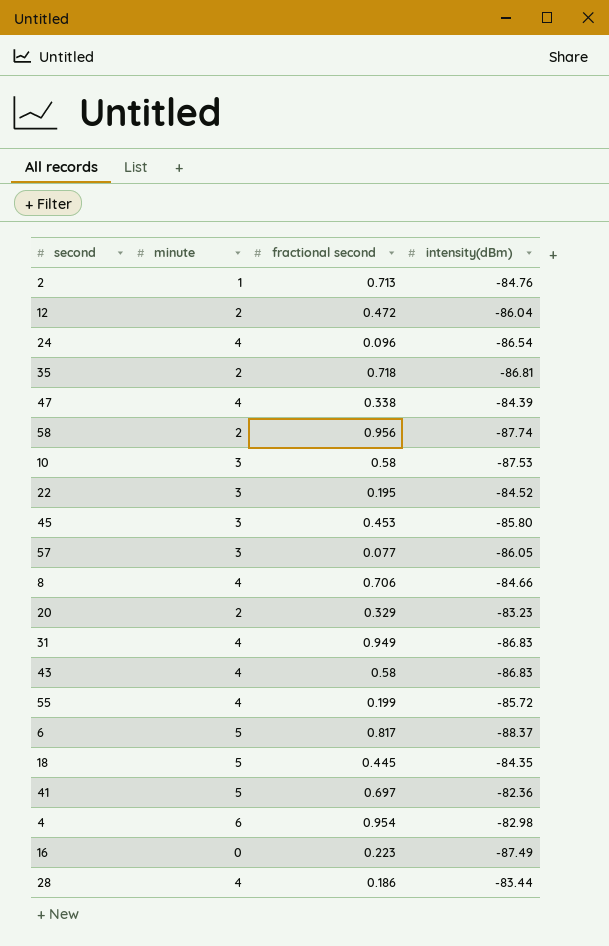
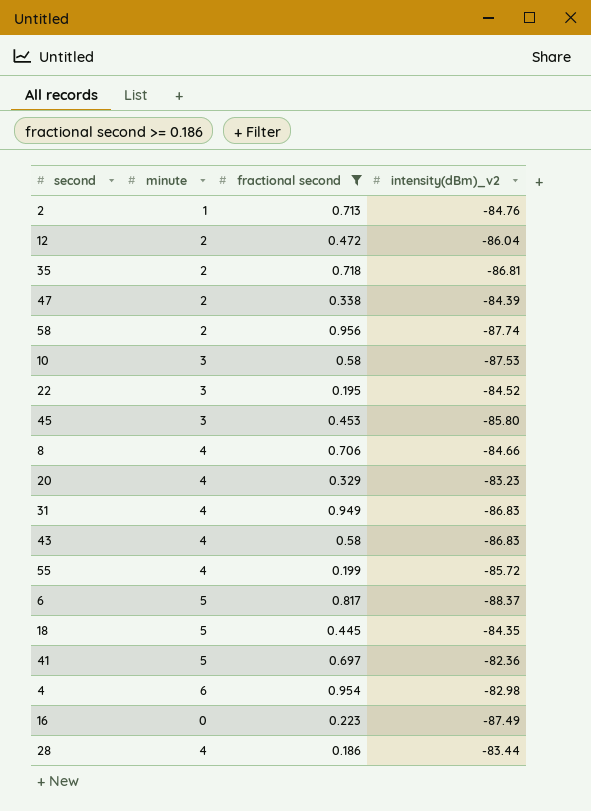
filter: none -> fractional second >= 0.186
column name: intensity(dBm) -> intensity(dBm)_v2
47 | minute: 4 -> 2
20 | minute: 2 -> 4

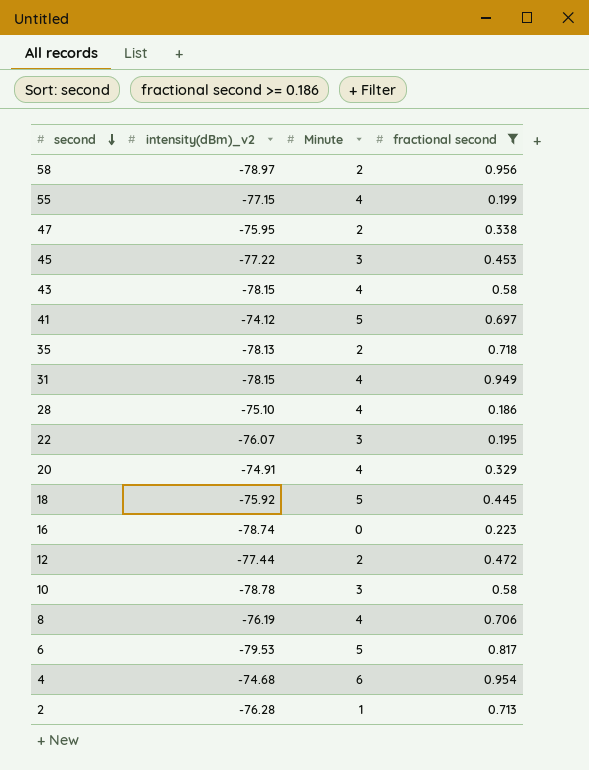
row order: none -> second descending
column intensity(dBm)_v2 | position: 4 -> 2
column name: minute -> Minute
58 | intensity(dBm)_v2: -87.74 -> -78.97
55 | intensity(dBm)_v2: -85.72 -> -77.15
47 | intensity(dBm)_v2: -84.39 -> -75.95
45 | intensity(dBm)_v2: -85.80 -> -77.22
43 | intensity(dBm)_v2: -86.83 -> -78.15
41 | intensity(dBm)_v2: -82.36 -> -74.12
35 | intensity(dBm)_v2: -86.81 -> -78.13
31 | intensity(dBm)_v2: -86.83 -> -78.15
28 | intensity(dBm)_v2: -83.44 -> -75.10
22 | intensity(dBm)_v2: -84.52 -> -76.07
20 | intensity(dBm)_v2: -83.23 -> -74.91
18 | intensity(dBm)_v2: -84.35 -> -75.92
16 | intensity(dBm)_v2: -87.49 -> -78.74
12 | intensity(dBm)_v2: -86.04 -> -77.44
10 | intensity(dBm)_v2: -87.53 -> -78.78
8 | intensity(dBm)_v2: -84.66 -> -76.19
6 | intensity(dBm)_v2: -88.37 -> -79.53
4 | intensity(dBm)_v2: -82.98 -> -74.68
2 | intensity(dBm)_v2: -84.76 -> -76.28

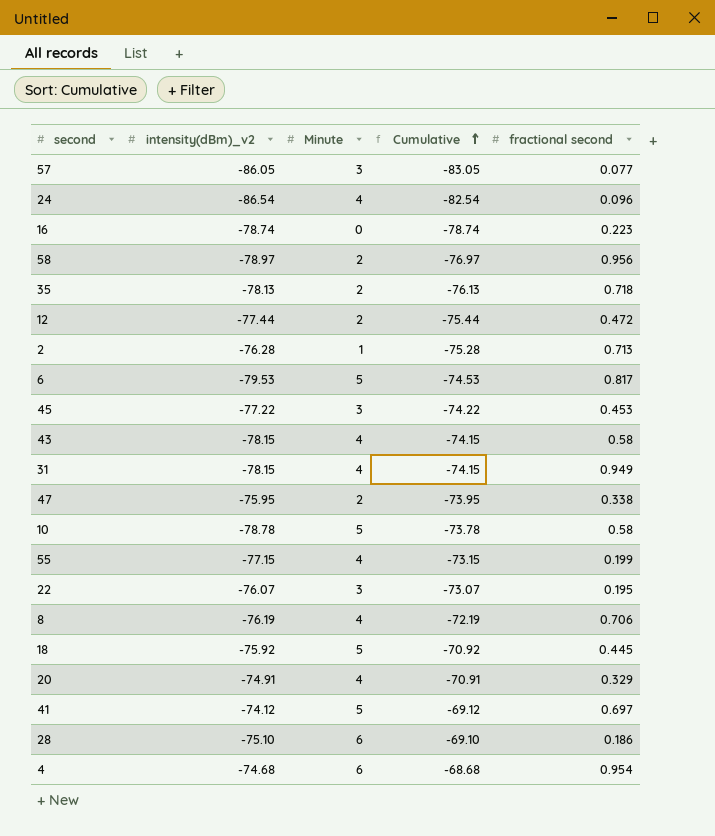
filter: fractional second >= 0.186 -> none
row order: second descending -> Cumulative ascending
column Cumulative | formula: none -> [intensity(dBm)_v2] + [Minute]
10 | Minute: 3 -> 5
28 | Minute: 4 -> 6

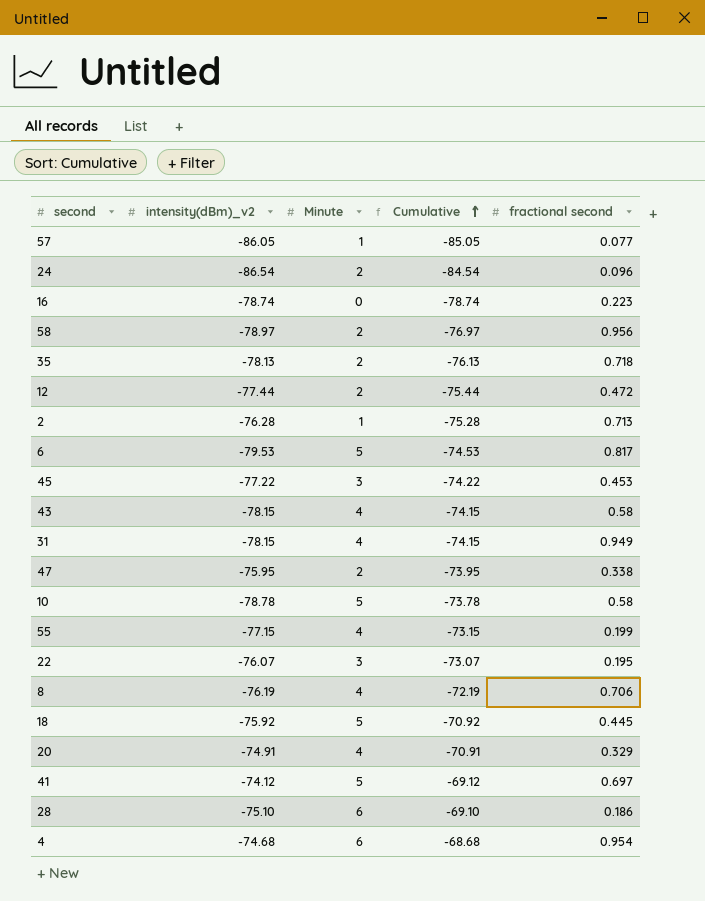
57 | Minute: 3 -> 1
57 | Cumulative: -83.05 -> -85.05
24 | Minute: 4 -> 2
24 | Cumulative: -82.54 -> -84.54

